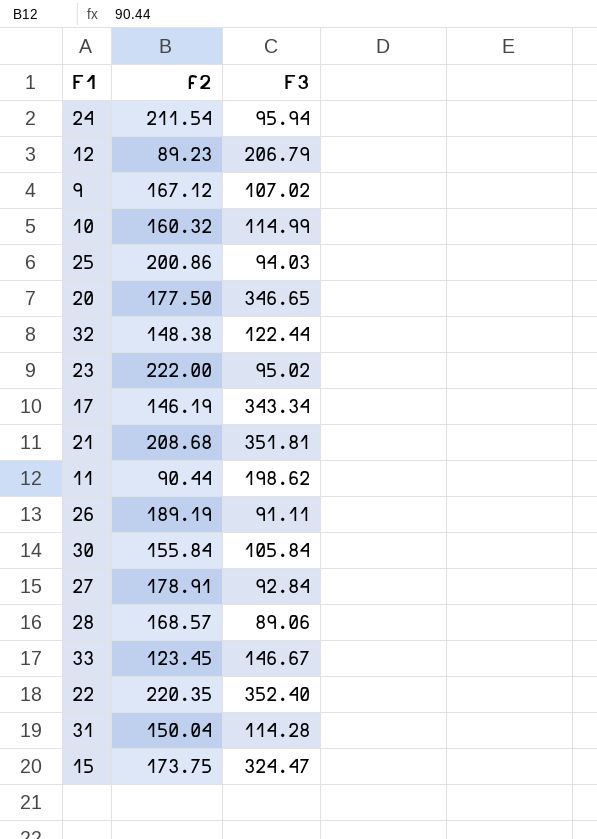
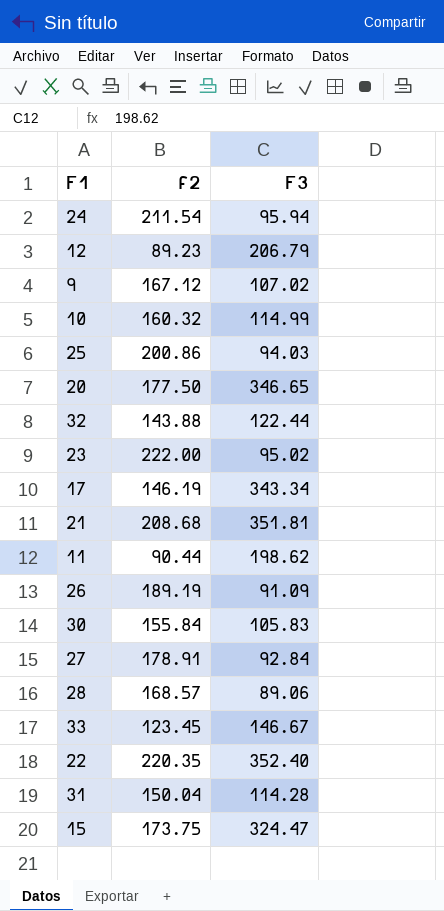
32 | f2: 148.38 -> 143.88
26 | F3: 91.11 -> 91.09
30 | F3: 105.84 -> 105.83

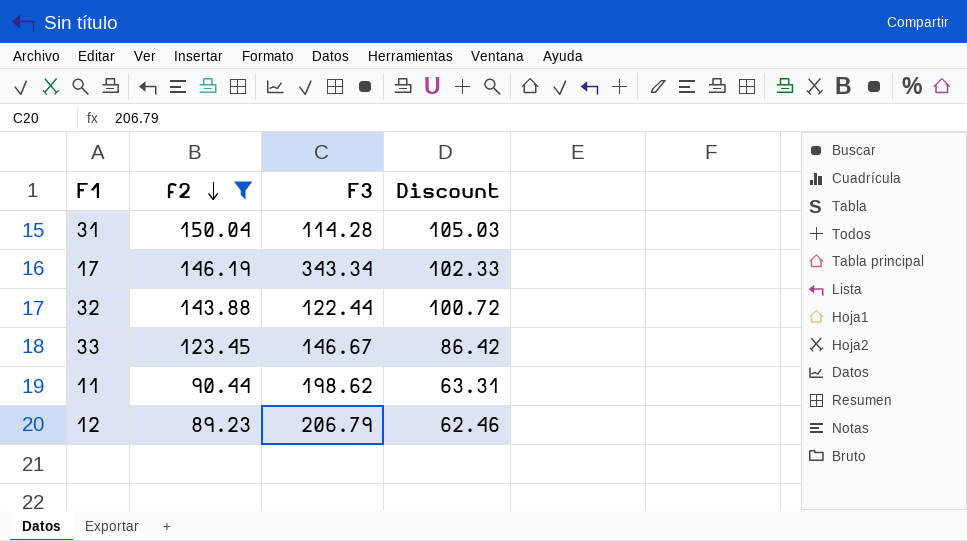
filter: none -> f2 <= 150.04
row order: none -> f2 descending
column Discount | formula: none -> [f2] * 0.7

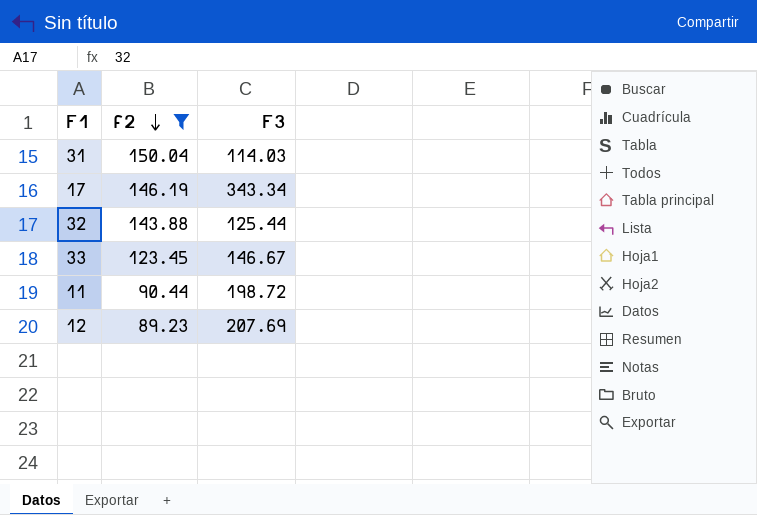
column Discount | formula: [f2] * 0.7 -> none
31 | F3: 114.28 -> 114.03
32 | F3: 122.44 -> 125.44
11 | F3: 198.62 -> 198.72
12 | F3: 206.79 -> 207.69

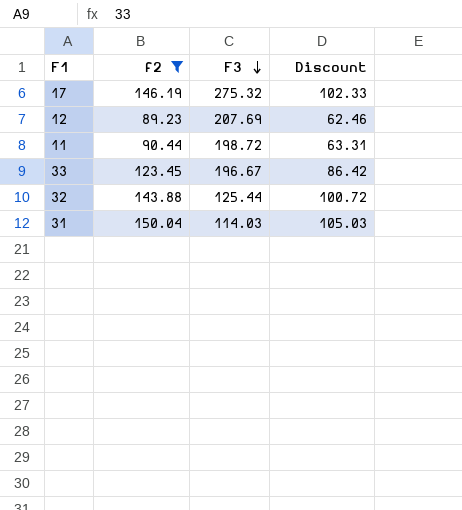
row order: f2 descending -> F3 descending
column Discount | formula: none -> [f2] * 0.7
17 | F3: 343.34 -> 275.32
33 | F3: 146.67 -> 196.67

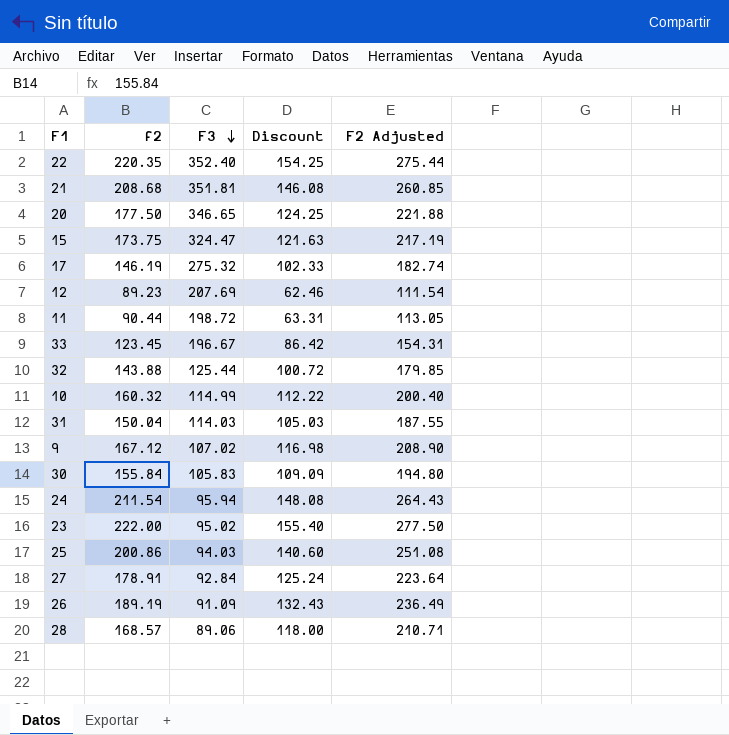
filter: f2 <= 150.04 -> none
column F2 Adjusted | formula: none -> [f2] * 1.25

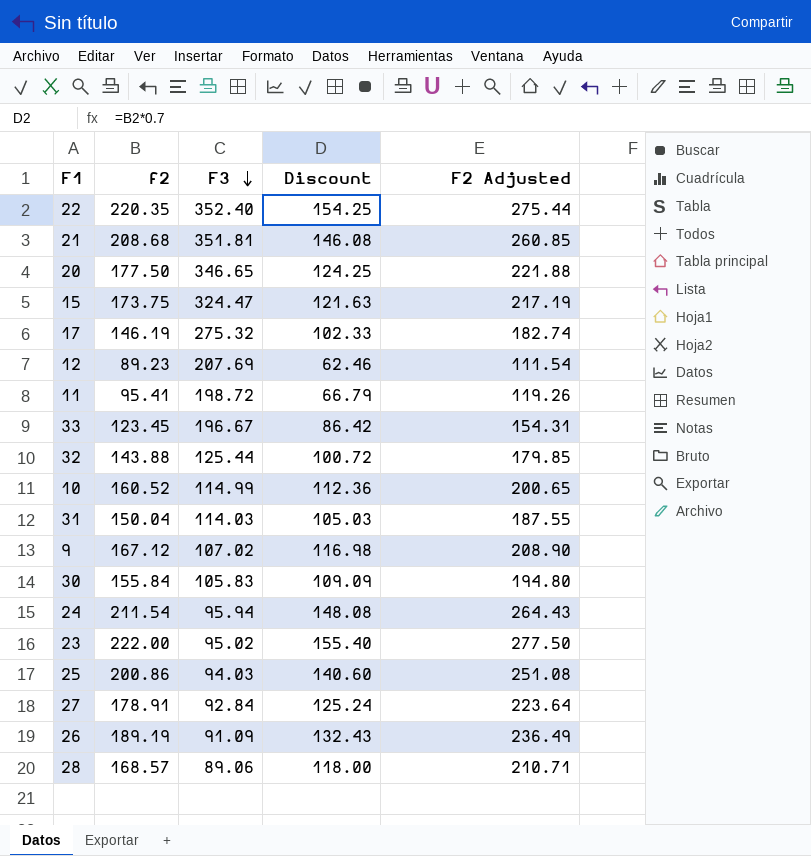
11 | f2: 90.44 -> 95.41
11 | Discount: 63.31 -> 66.79
11 | F2 Adjusted: 113.05 -> 119.26
10 | f2: 160.32 -> 160.52
10 | Discount: 112.22 -> 112.36
10 | F2 Adjusted: 200.40 -> 200.65

